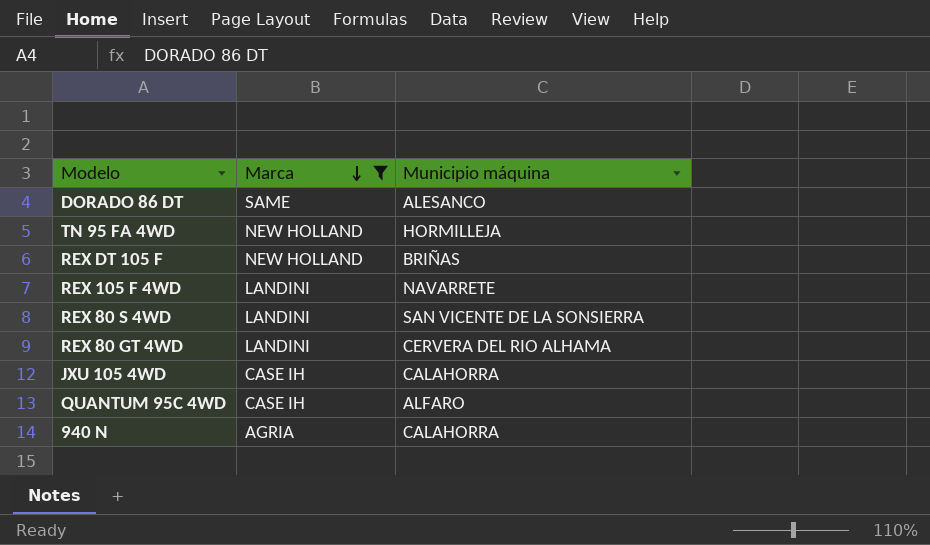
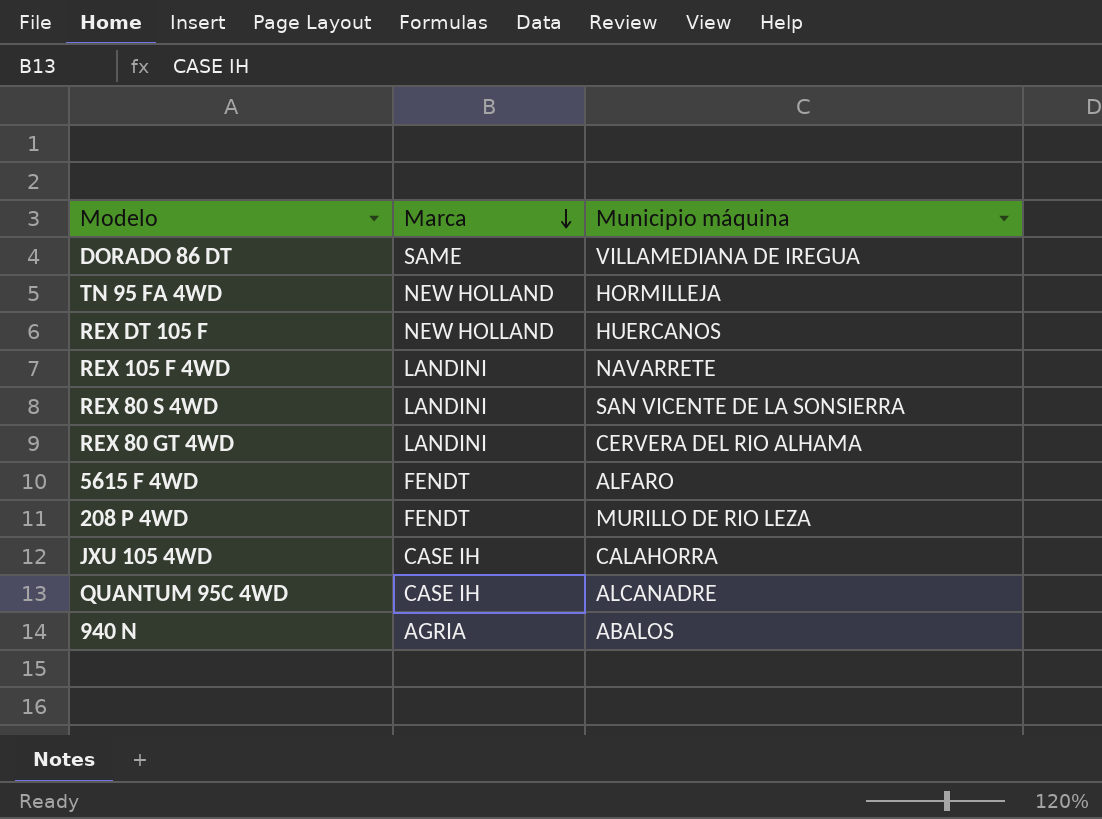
filter: Marca != FENDT -> none
DORADO 86 DT | Municipio máquina: ALESANCO -> VILLAMEDIANA DE IREGUA
REX DT 105 F | Municipio máquina: BRIÑAS -> HUERCANOS
QUANTUM 95C 4WD | Municipio máquina: ALFARO -> ALCANADRE
940 N | Municipio máquina: CALAHORRA -> ABALOS

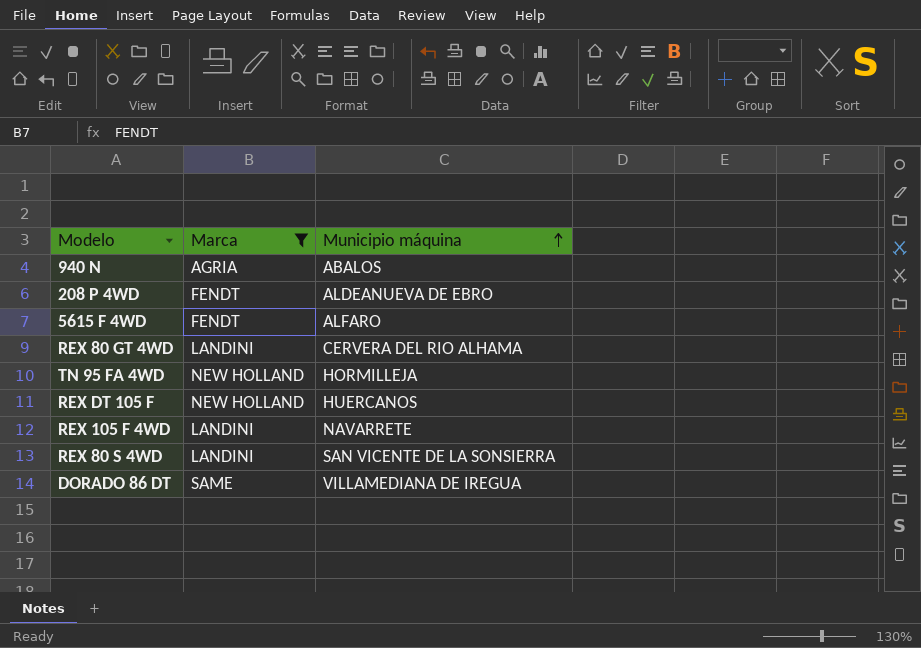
filter: none -> Marca != CASE IH
row order: Marca descending -> Municipio máquina ascending
208 P 4WD | Municipio máquina: MURILLO DE RIO LEZA -> ALDEANUEVA DE EBRO

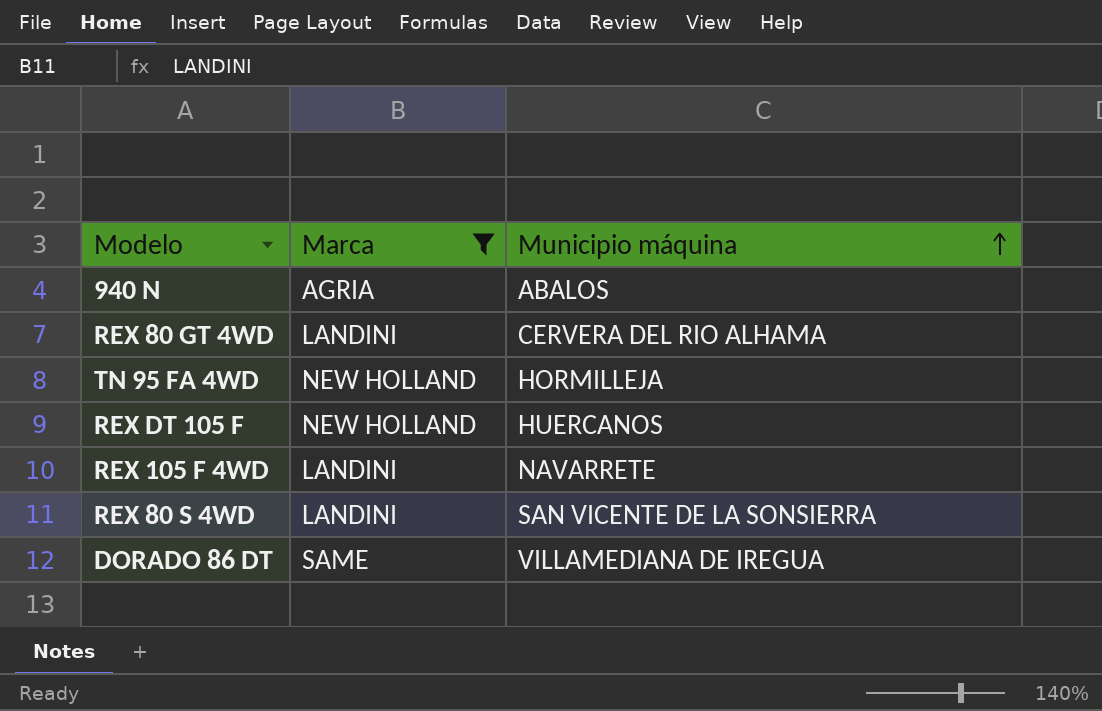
row 208 P 4WD: FENDT | ALDEANUEVA DE EBRO -> none
row 5615 F 4WD: FENDT | ALFARO -> none

